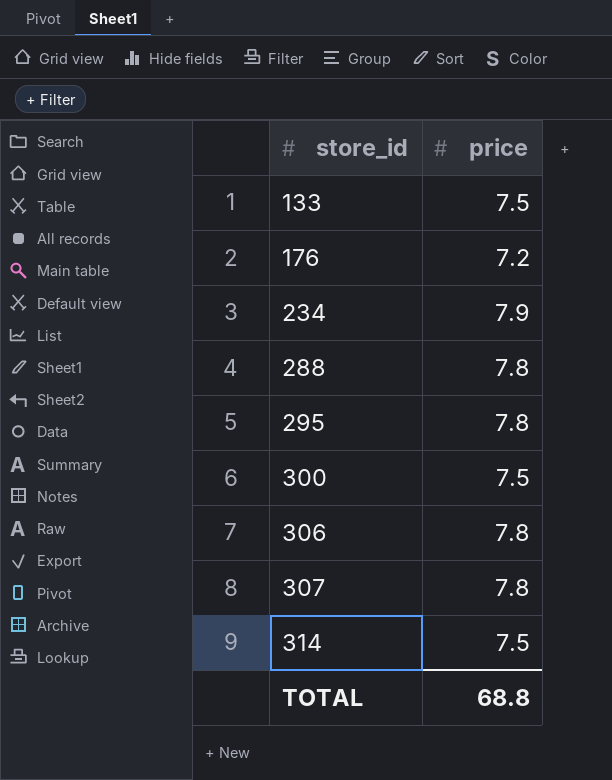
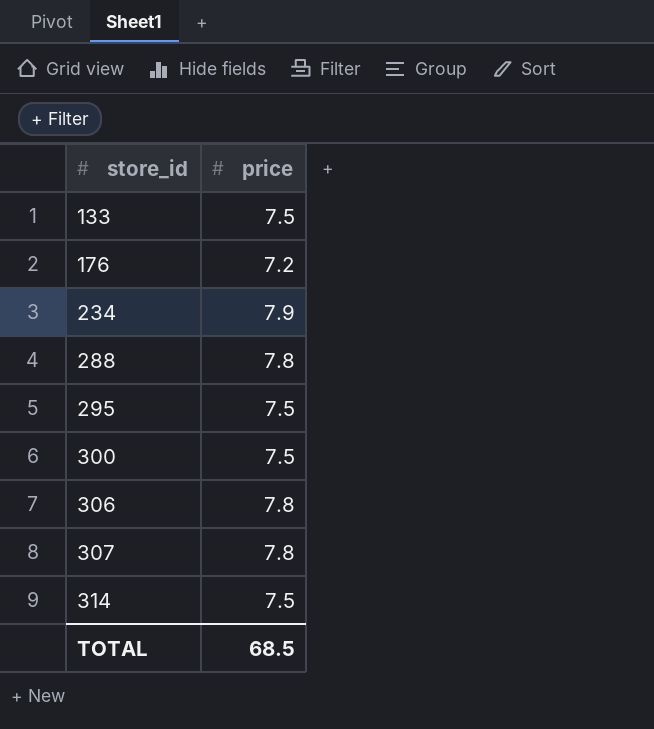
295 | price: 7.8 -> 7.5
TOTAL | price: 68.8 -> 68.5

